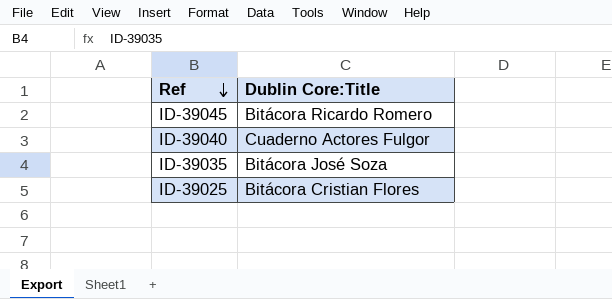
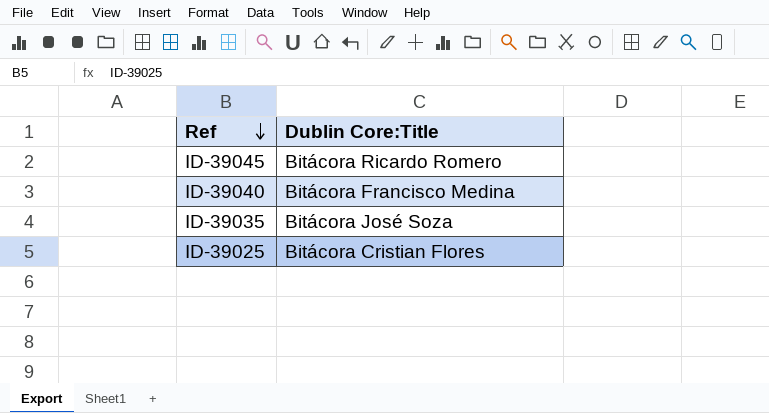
ID-39040 | Dublin Core:Title: Cuaderno Actores Fulgor -> Bitácora Francisco Medina

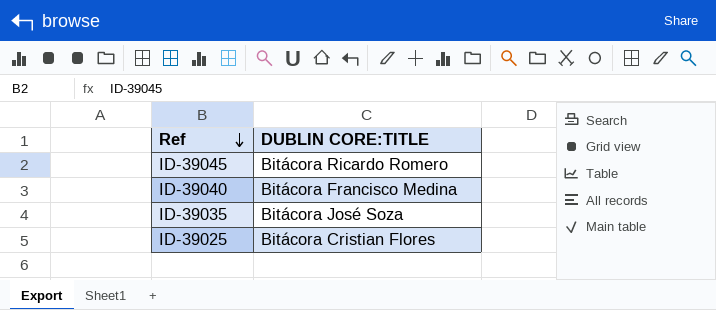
column name: Dublin Core:Title -> DUBLIN CORE:TITLE

